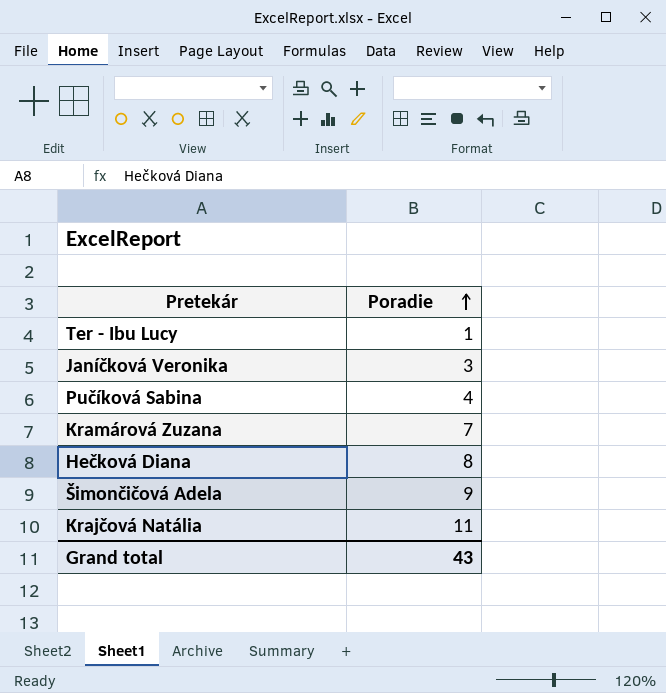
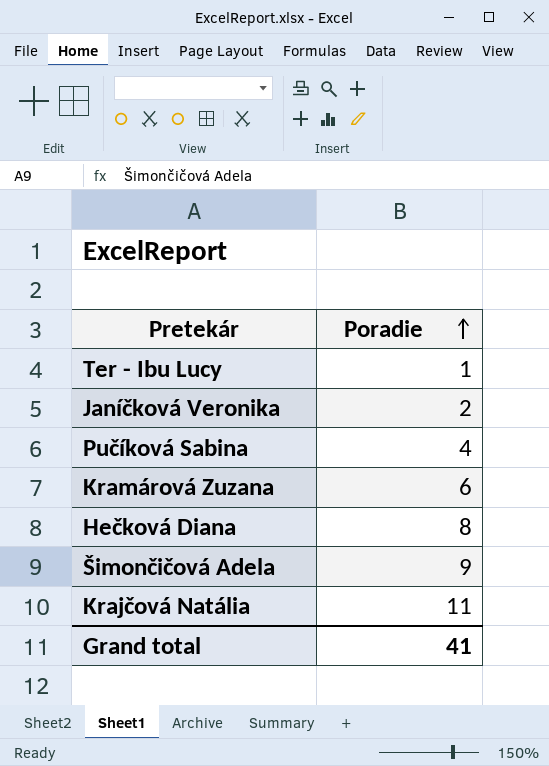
Janíčková Veronika | Poradie: 3 -> 2
Kramárová Zuzana | Poradie: 7 -> 6
Grand total | Poradie: 43 -> 41

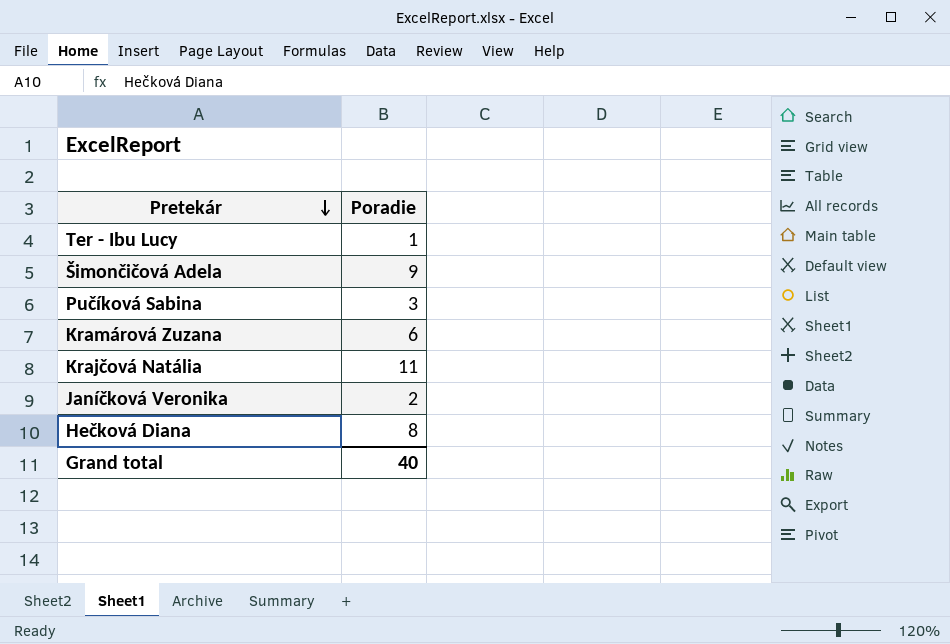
row order: Poradie ascending -> Pretekár descending
Pučíková Sabina | Poradie: 4 -> 3
Grand total | Poradie: 41 -> 40

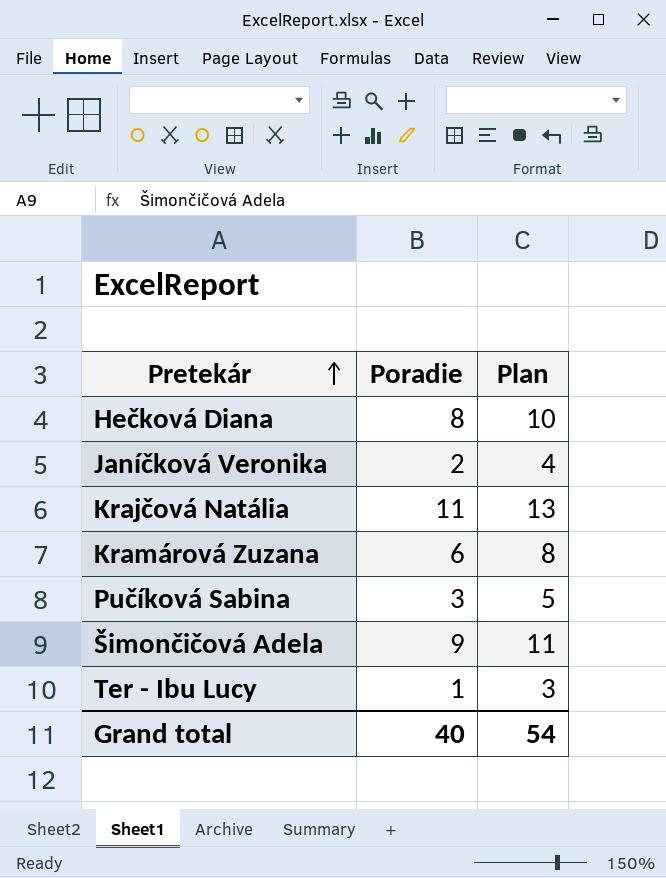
row order: Pretekár descending -> Pretekár ascending
column Plan | formula: none -> [Poradie] + 2

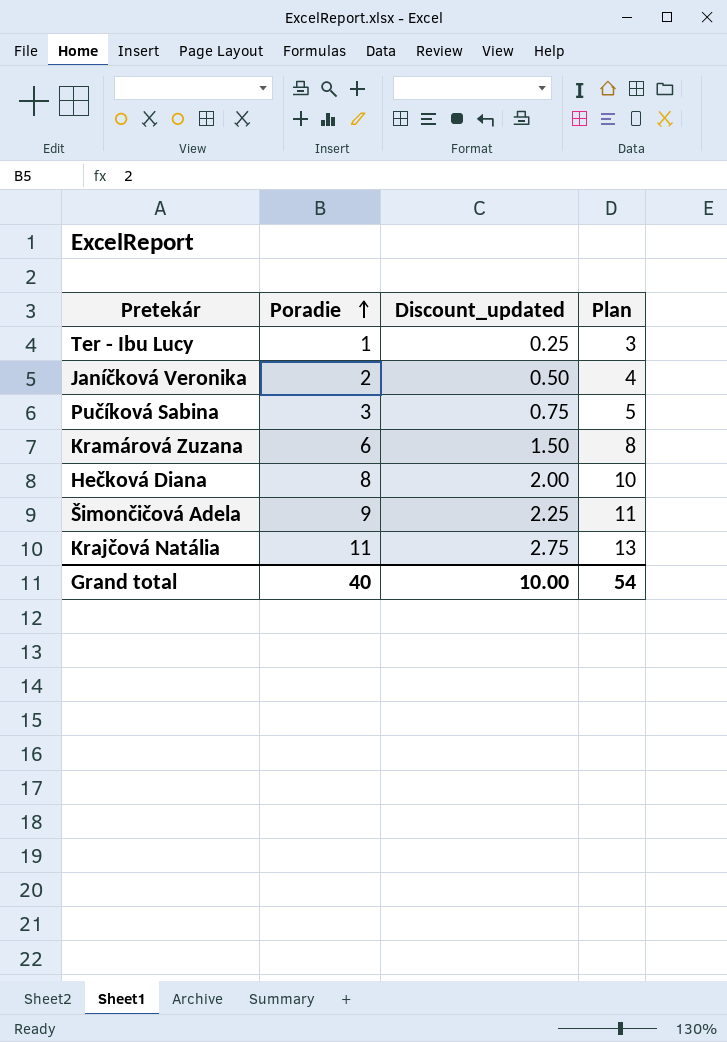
row order: Pretekár ascending -> Poradie ascending
column Discount_updated | formula: none -> [Poradie] * 0.25

